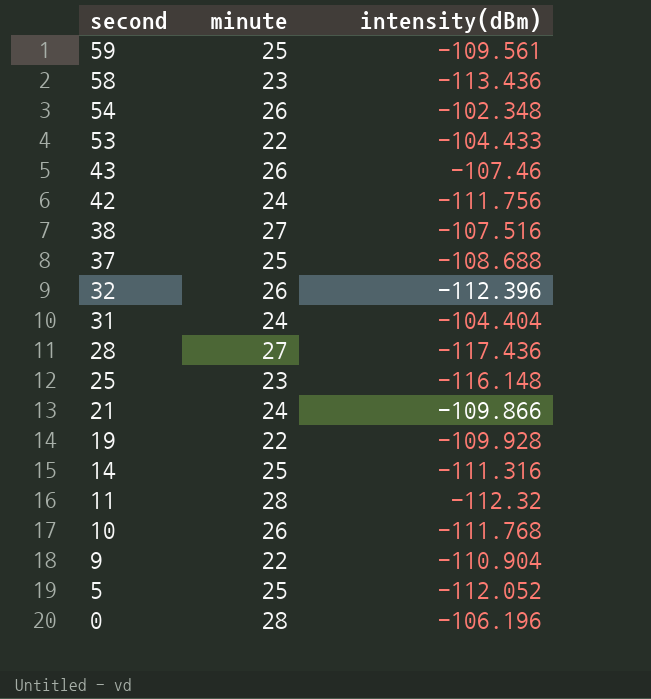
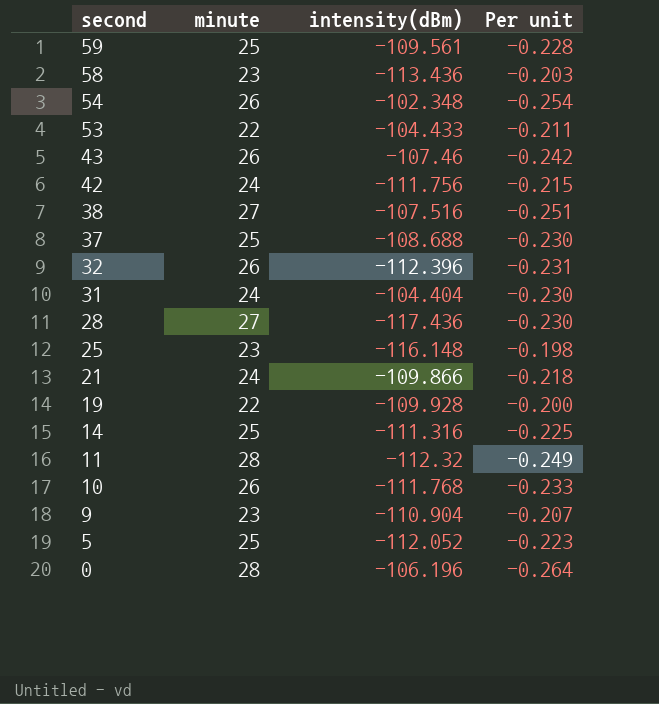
column Per unit | formula: none -> [minute] / [intensity(dBm)]
9 | minute: 22 -> 23

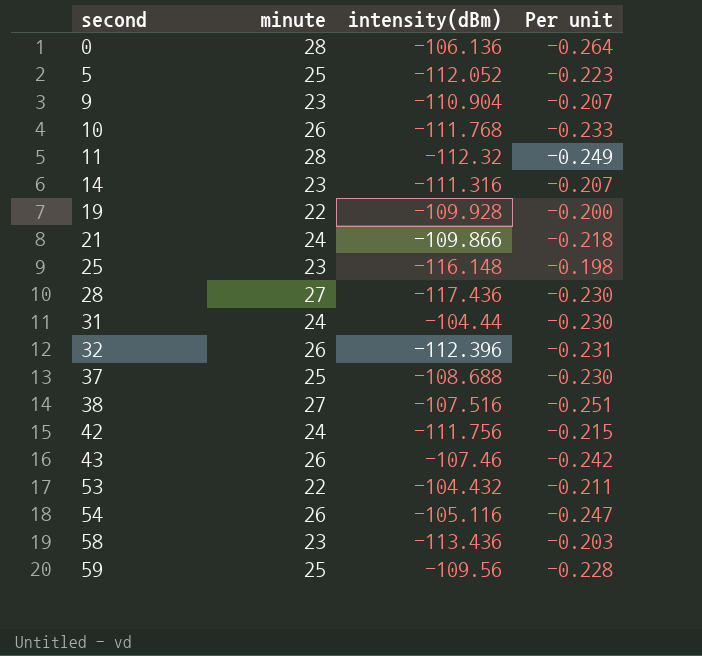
row order: second descending -> second ascending
0 | intensity(dBm): -106.196 -> -106.136
14 | minute: 25 -> 23
14 | Per unit: -0.225 -> -0.207
31 | intensity(dBm): -104.404 -> -104.44
53 | intensity(dBm): -104.433 -> -104.432
54 | intensity(dBm): -102.348 -> -105.116
54 | Per unit: -0.254 -> -0.247
59 | intensity(dBm): -109.561 -> -109.56

